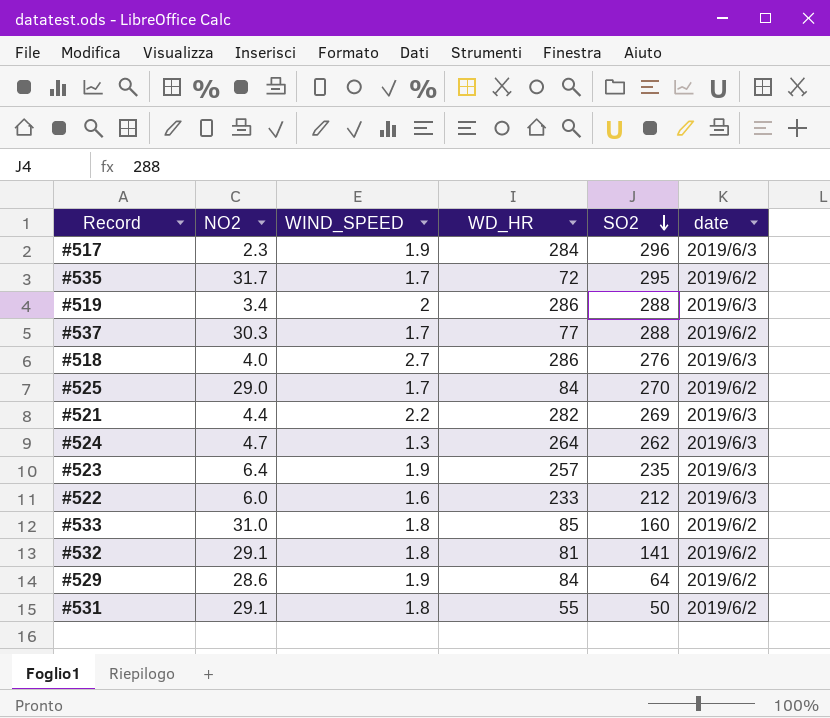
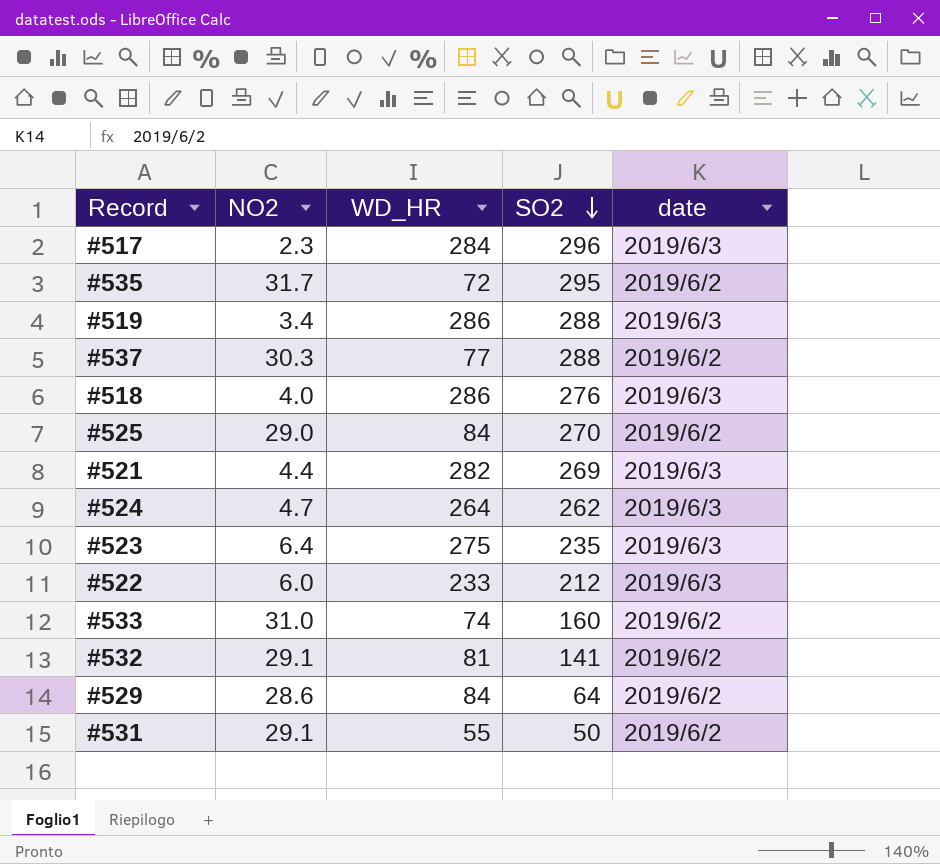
column WIND_SPEED | position: 3 -> none
#523 | WD_HR: 257 -> 275
#533 | WD_HR: 85 -> 74

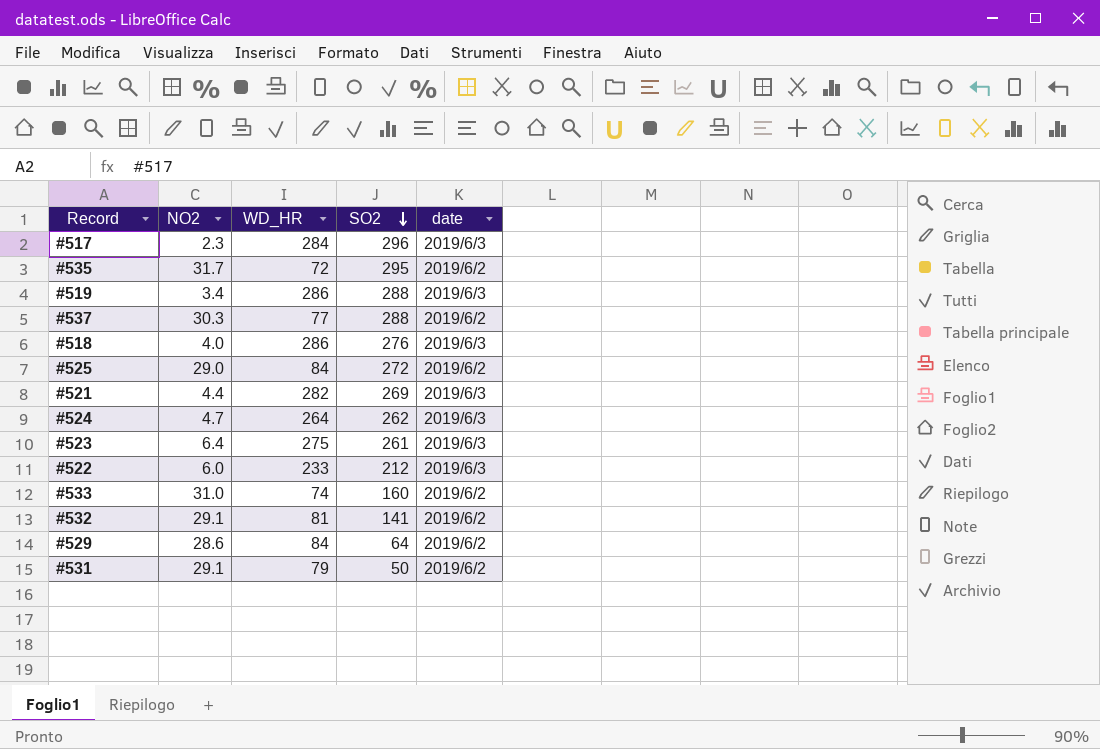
#525 | SO2: 270 -> 272
#523 | SO2: 235 -> 261
#531 | WD_HR: 55 -> 79

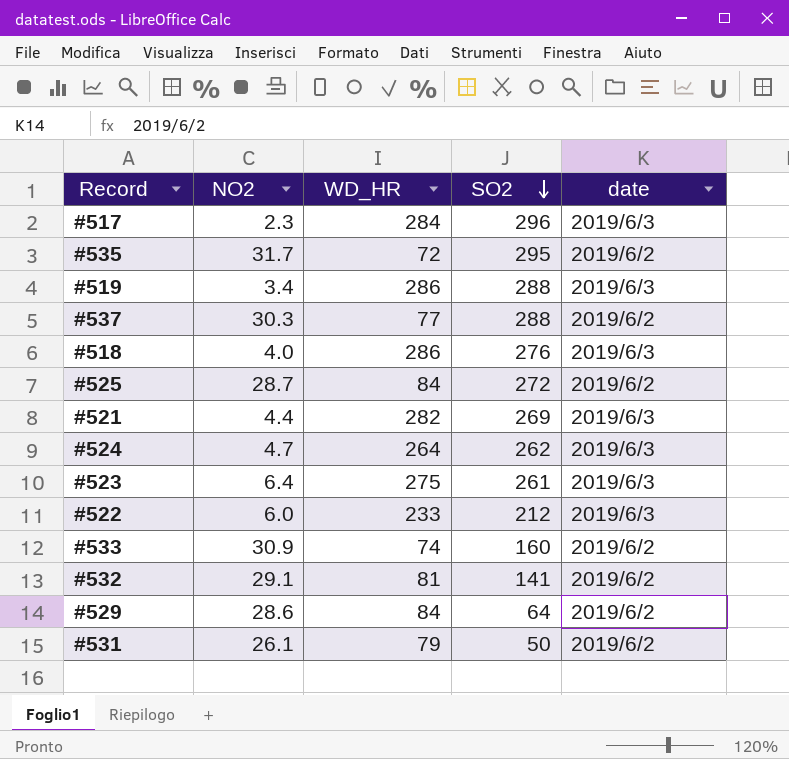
#525 | NO2: 29.0 -> 28.7
#533 | NO2: 31.0 -> 30.9
#531 | NO2: 29.1 -> 26.1

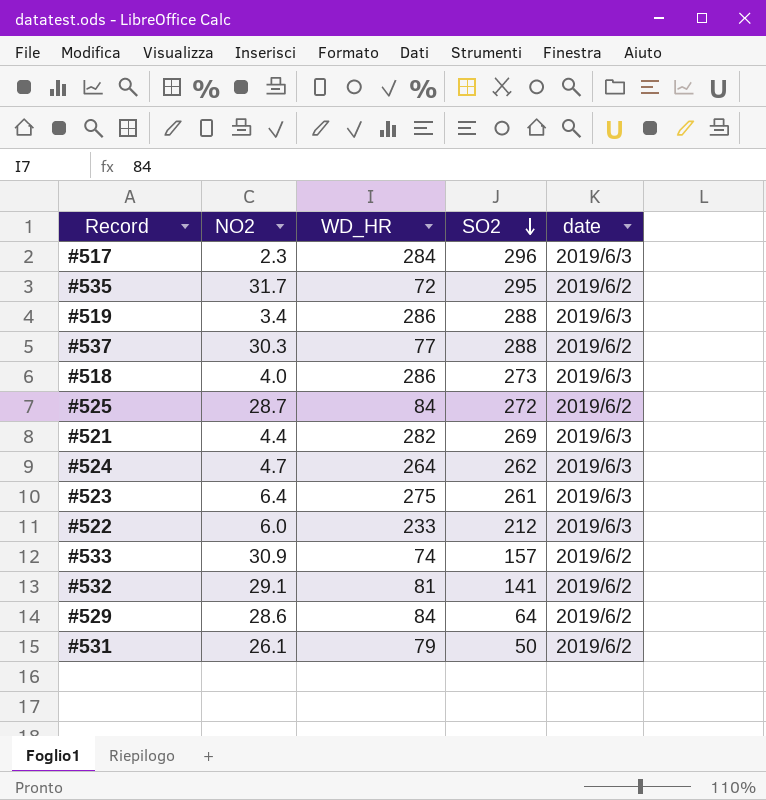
#518 | SO2: 276 -> 273
#533 | SO2: 160 -> 157

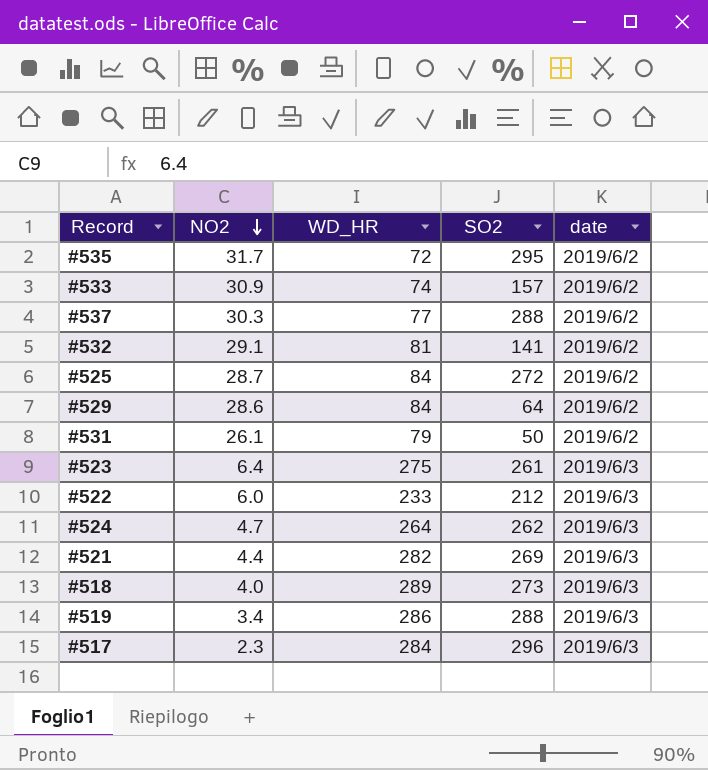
row order: SO2 descending -> NO2 descending
#518 | WD_HR: 286 -> 289

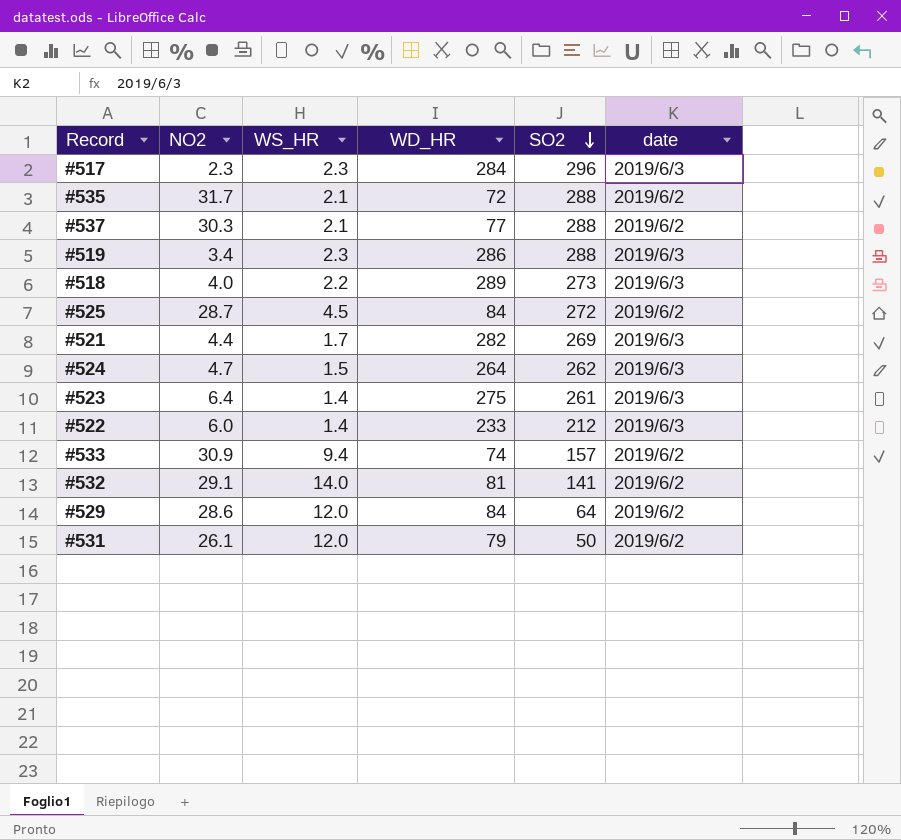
row order: NO2 descending -> SO2 descending
column WS_HR | position: none -> 3
#535 | SO2: 295 -> 288

